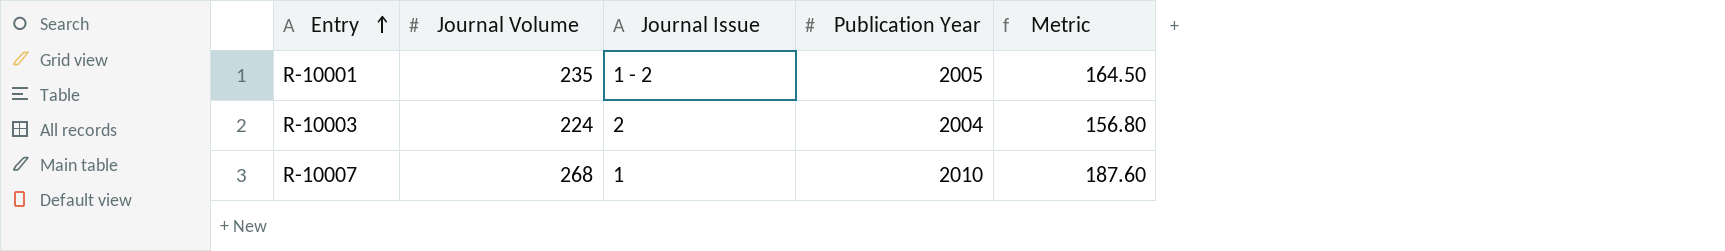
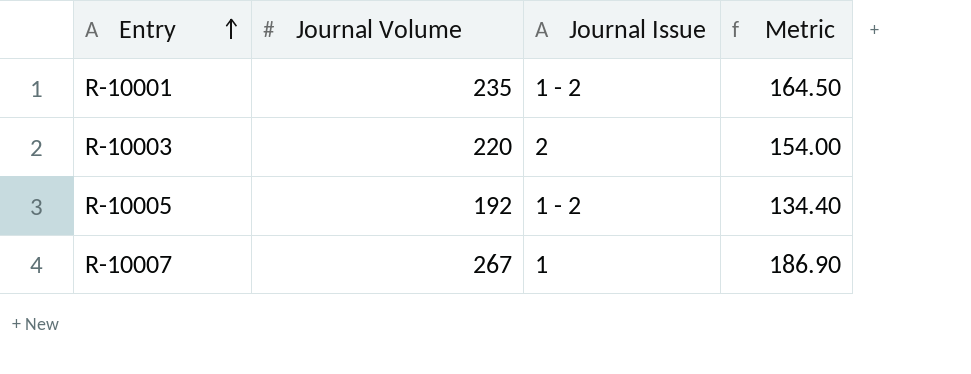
column Publication Year | position: 4 -> none
R-10003 | Journal Volume: 224 -> 220
R-10003 | Metric: 156.80 -> 154.00
row R-10005: none -> 192 | 1 - 2 | 134.40
R-10007 | Journal Volume: 268 -> 267
R-10007 | Metric: 187.60 -> 186.90

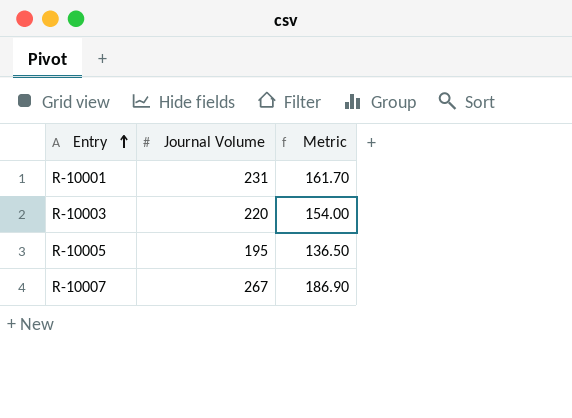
column Journal Issue | position: 3 -> none
R-10001 | Journal Volume: 235 -> 231
R-10001 | Metric: 164.50 -> 161.70
R-10005 | Journal Volume: 192 -> 195
R-10005 | Metric: 134.40 -> 136.50

